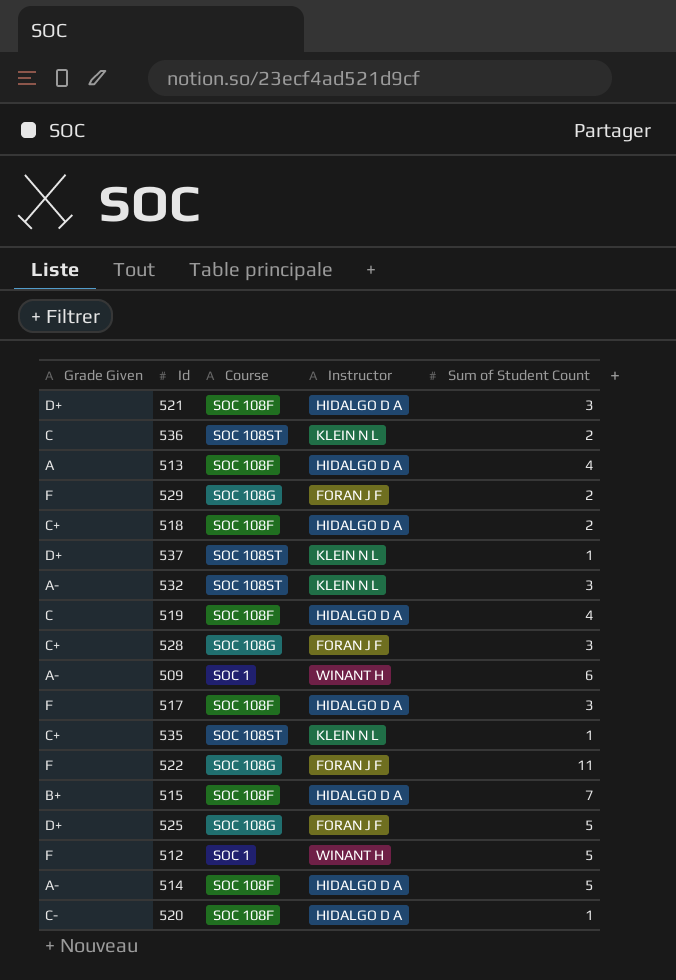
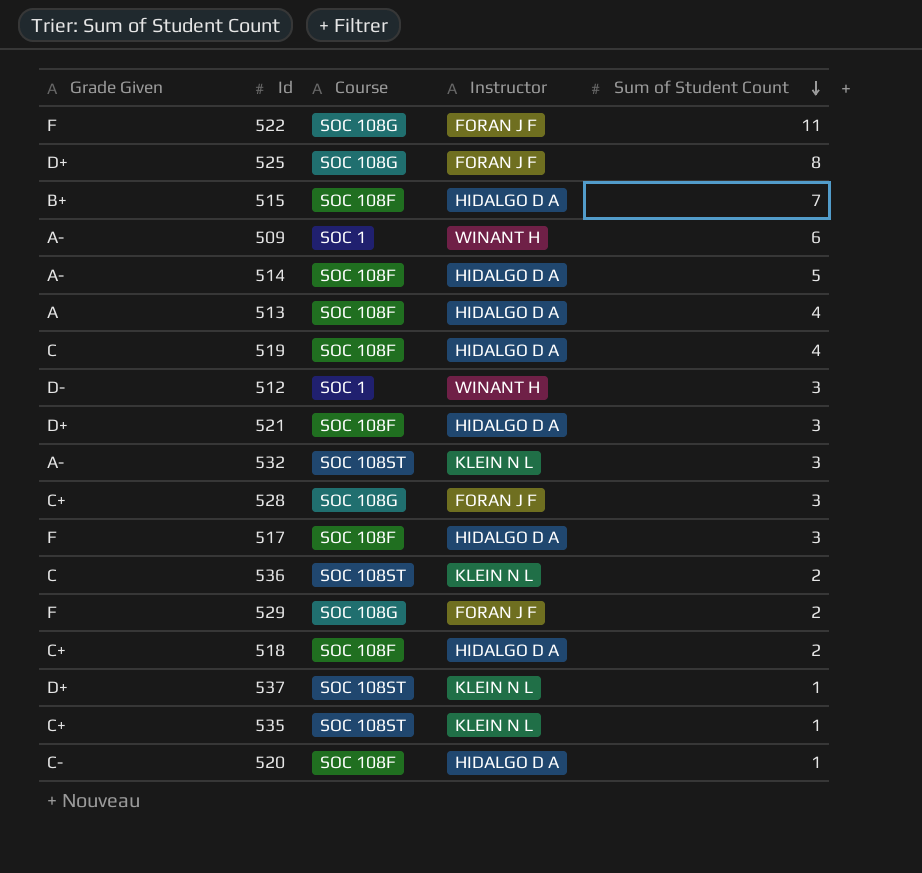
row order: none -> Sum of Student Count descending
525 | Sum of Student Count: 5 -> 8
512 | Grade Given: F -> D-
512 | Sum of Student Count: 5 -> 3

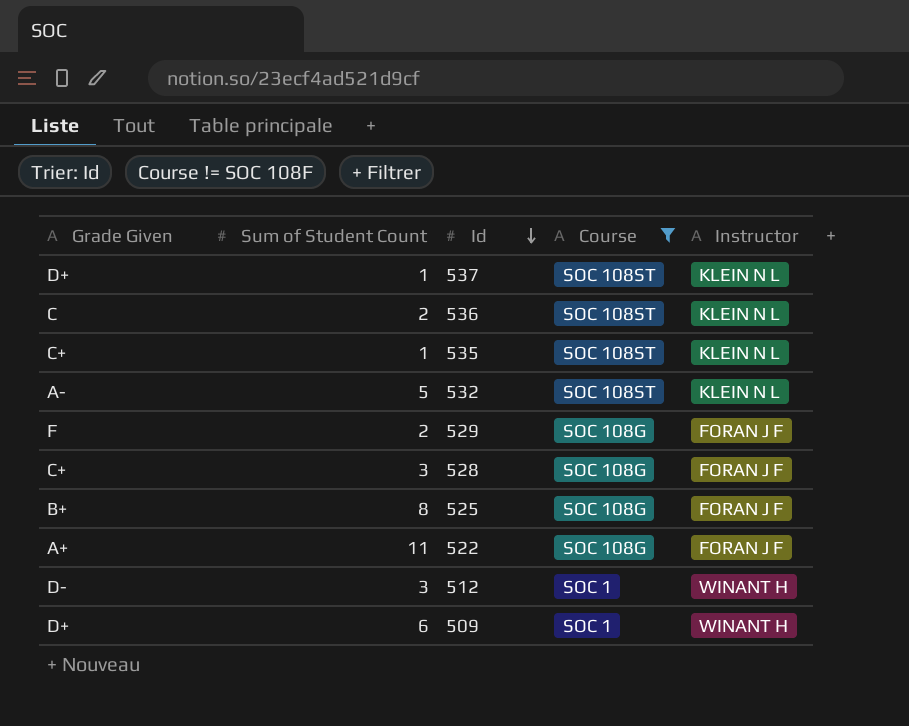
filter: none -> Course != SOC 108F
row order: Sum of Student Count descending -> Id descending
column Sum of Student Count | position: 5 -> 2
532 | Sum of Student Count: 3 -> 5
525 | Grade Given: D+ -> B+
522 | Grade Given: F -> A+
509 | Grade Given: A- -> D+

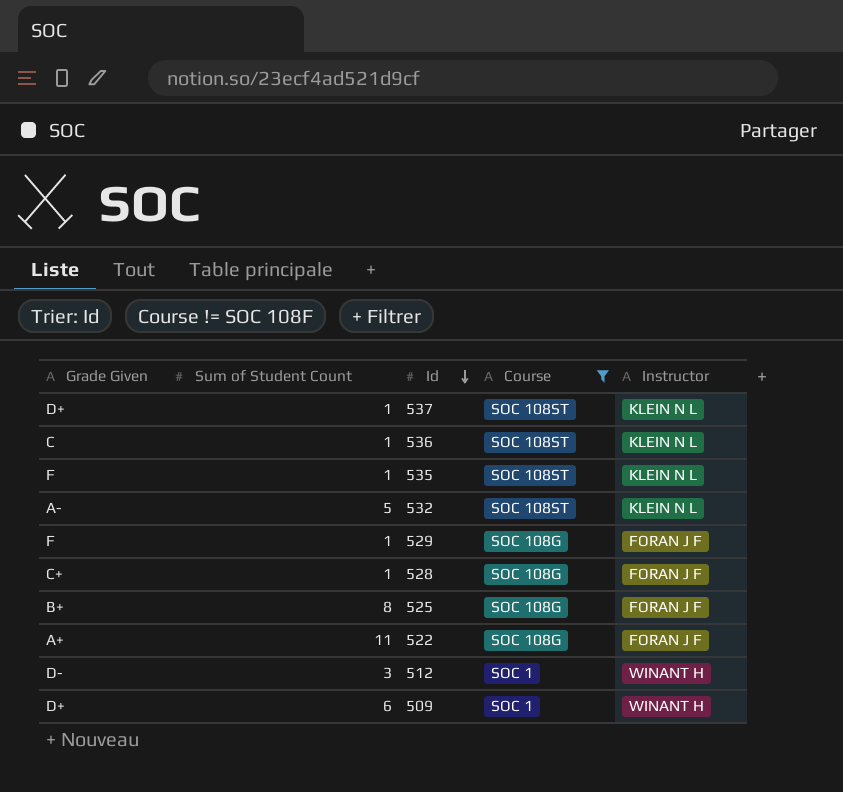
536 | Sum of Student Count: 2 -> 1
535 | Grade Given: C+ -> F
529 | Sum of Student Count: 2 -> 1
528 | Sum of Student Count: 3 -> 1

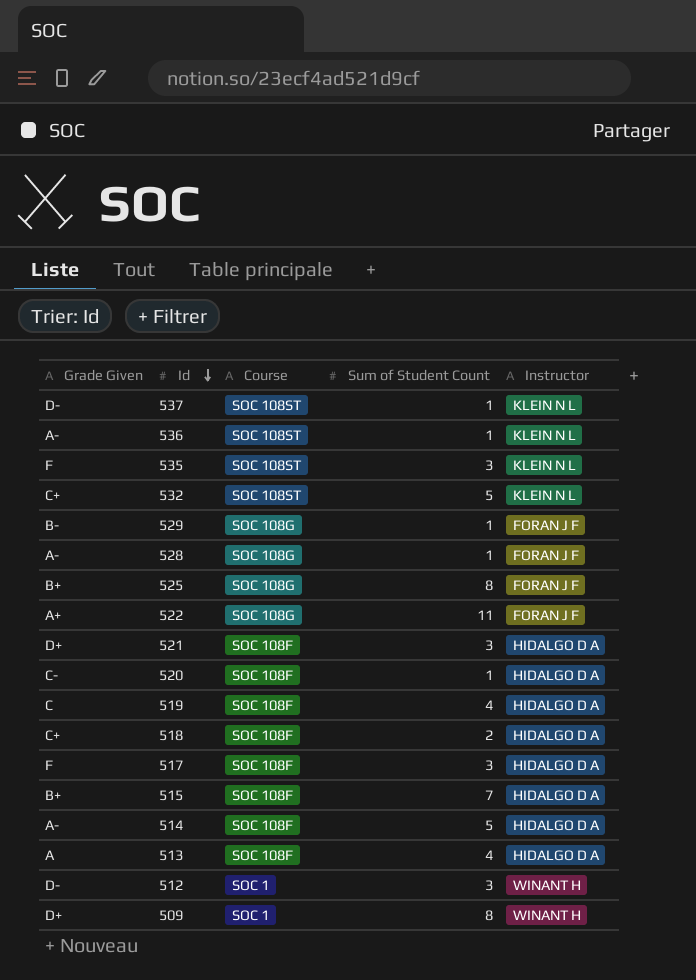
filter: Course != SOC 108F -> none
column Sum of Student Count | position: 2 -> 4
537 | Grade Given: D+ -> D-
536 | Grade Given: C -> A-
535 | Sum of Student Count: 1 -> 3
532 | Grade Given: A- -> C+
529 | Grade Given: F -> B-
528 | Grade Given: C+ -> A-
509 | Sum of Student Count: 6 -> 8

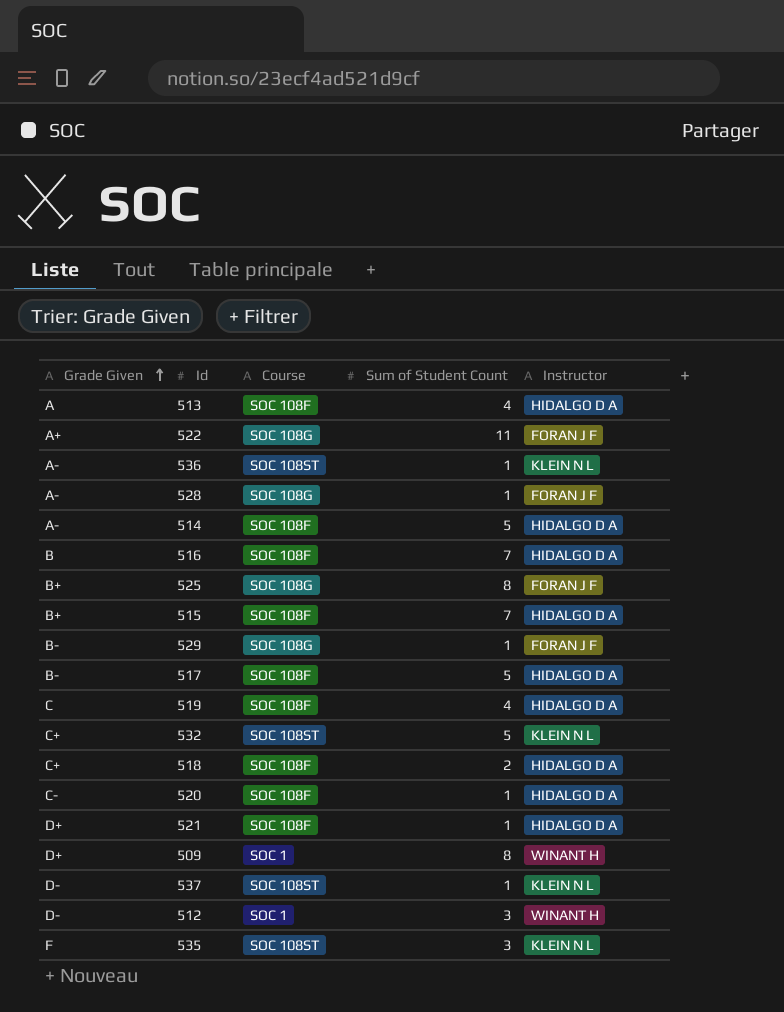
row order: Id descending -> Grade Given ascending
row 516: none -> B | SOC 108F | 7 | HIDALGO D A
517 | Grade Given: F -> B-
517 | Sum of Student Count: 3 -> 5
521 | Sum of Student Count: 3 -> 1

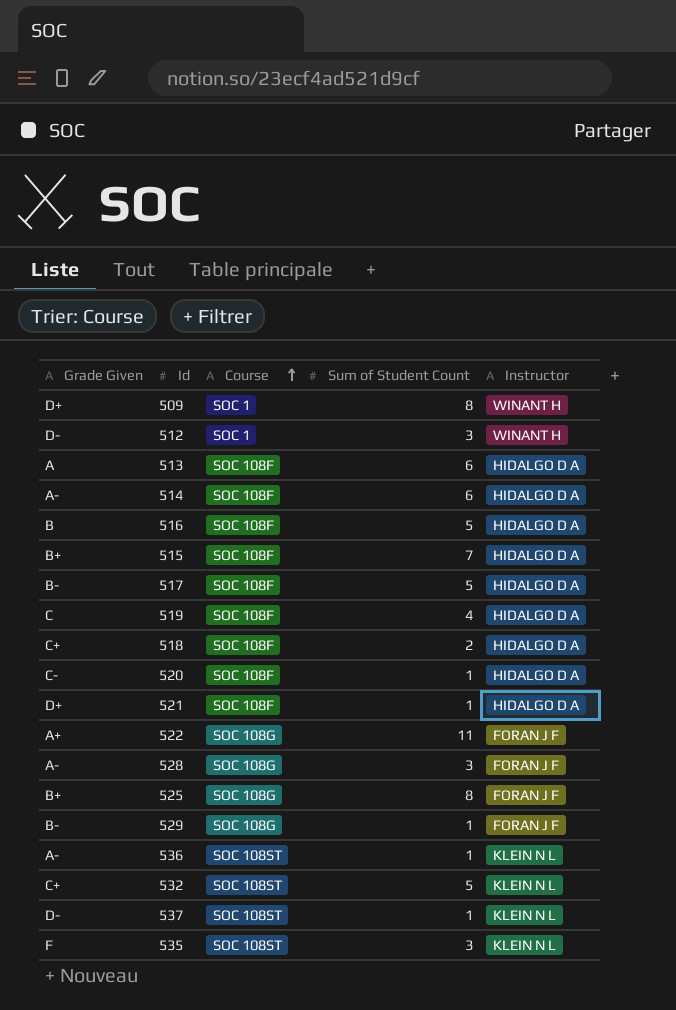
row order: Grade Given ascending -> Course ascending
513 | Sum of Student Count: 4 -> 6
514 | Sum of Student Count: 5 -> 6
516 | Sum of Student Count: 7 -> 5
528 | Sum of Student Count: 1 -> 3

